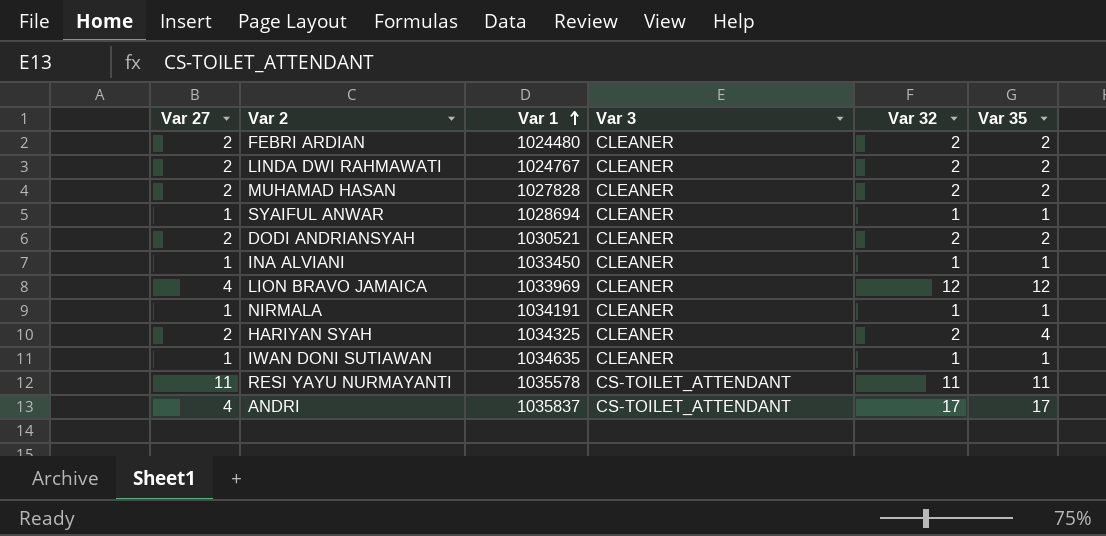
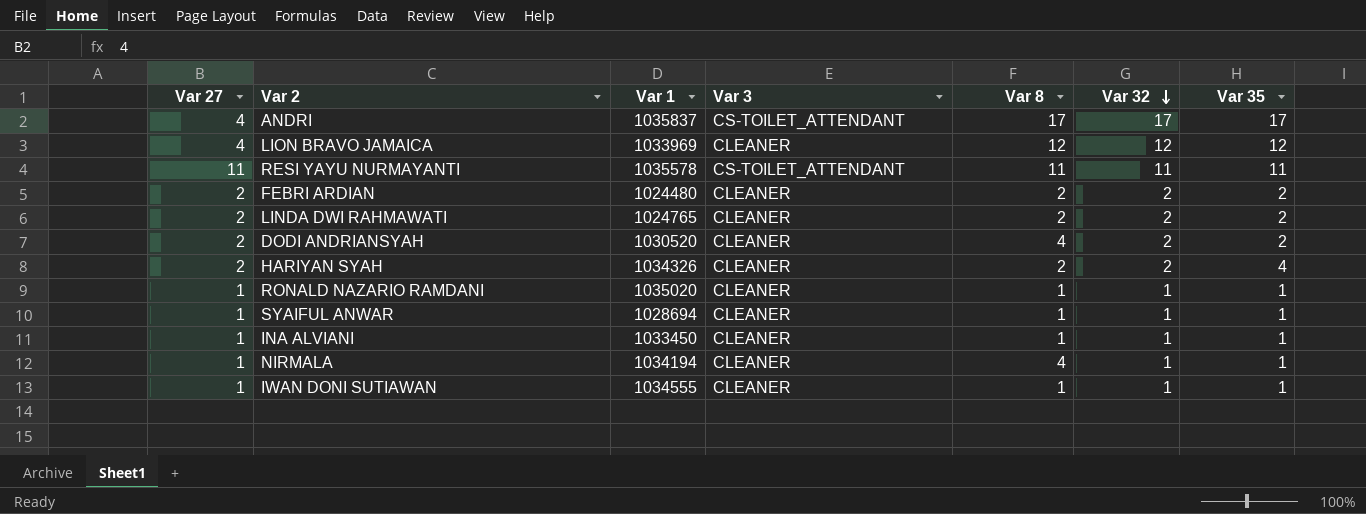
row order: Var 1 ascending -> Var 32 descending
column Var 8 | position: none -> 5
row MUHAMAD HASAN: 2 | 1027828 | CLEANER | 2 | 2 -> none
LINDA DWI RAHMAWATI | Var 1: 1024767 -> 1024765
DODI ANDRIANSYAH | Var 1: 1030521 -> 1030520
HARIYAN SYAH | Var 1: 1034325 -> 1034326
row RONALD NAZARIO RAMDANI: none -> 1 | 1035020 | CLEANER | 1 | 1 | 1
NIRMALA | Var 1: 1034191 -> 1034194
IWAN DONI SUTIAWAN | Var 1: 1034635 -> 1034555

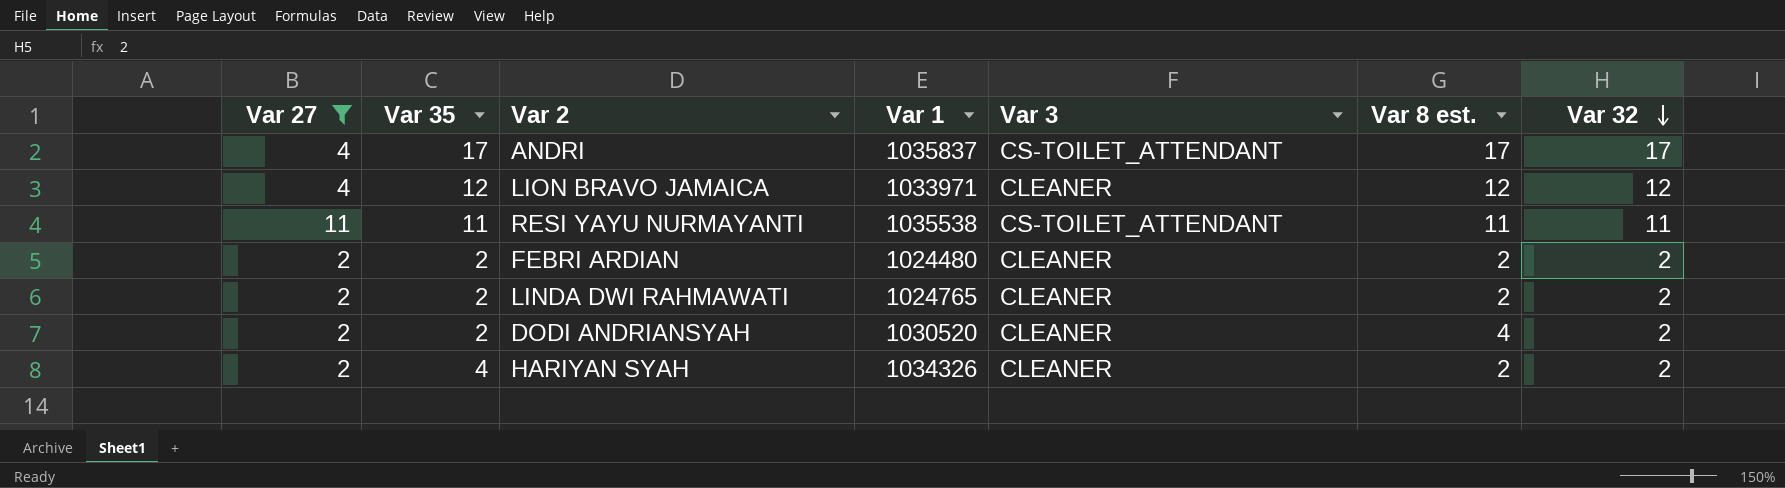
filter: none -> Var 27 != 1
column Var 35 | position: 7 -> 2
column name: Var 8 -> Var 8 est.
LION BRAVO JAMAICA | Var 1: 1033969 -> 1033971
RESI YAYU NURMAYANTI | Var 1: 1035578 -> 1035538

